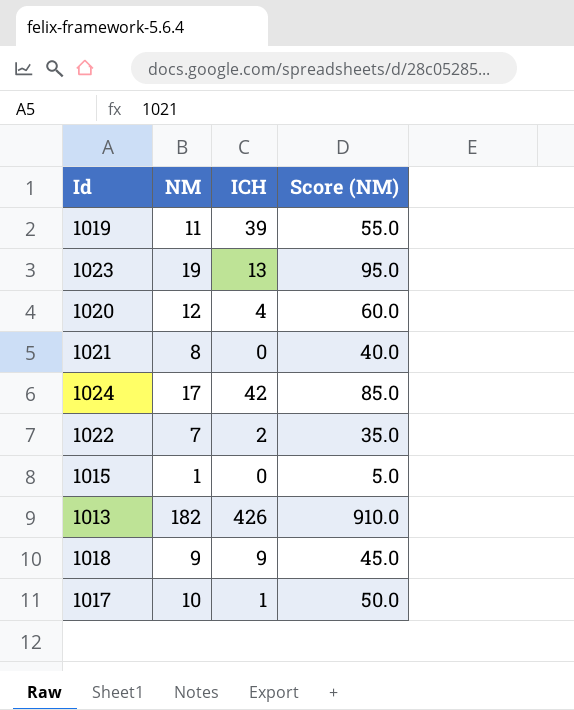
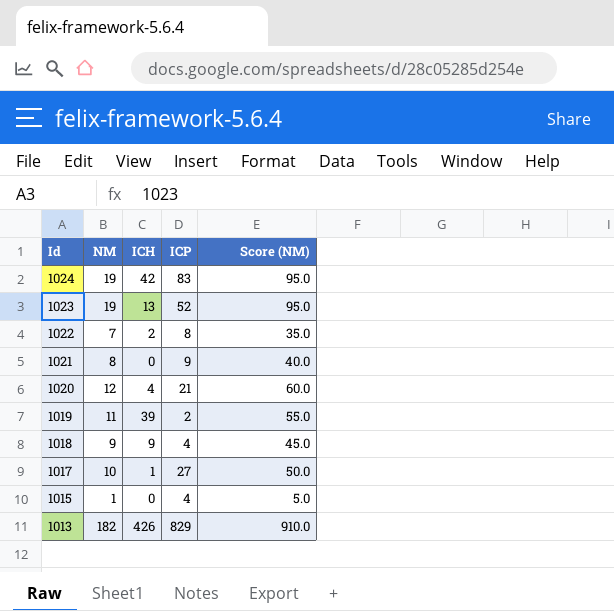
row order: none -> Id descending
column ICP | position: none -> 4
1024 | NM: 17 -> 19
1024 | Score (NM): 85.0 -> 95.0

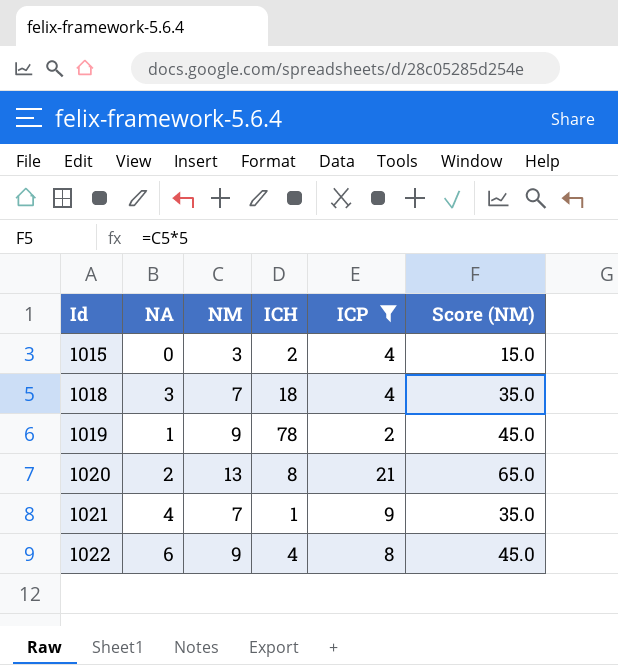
filter: none -> ICP <= 21
row order: Id descending -> Id ascending
column NA | position: none -> 2
1015 | NM: 1 -> 3
1015 | ICH: 0 -> 2
1015 | Score (NM): 5.0 -> 15.0
1018 | NM: 9 -> 7
1018 | ICH: 9 -> 18
1018 | Score (NM): 45.0 -> 35.0
1019 | NM: 11 -> 9
1019 | ICH: 39 -> 78
1019 | Score (NM): 55.0 -> 45.0
1020 | NM: 12 -> 13
1020 | ICH: 4 -> 8
1020 | Score (NM): 60.0 -> 65.0
1021 | NM: 8 -> 7
1021 | ICH: 0 -> 1
1021 | Score (NM): 40.0 -> 35.0
1022 | NM: 7 -> 9
1022 | ICH: 2 -> 4
1022 | Score (NM): 35.0 -> 45.0

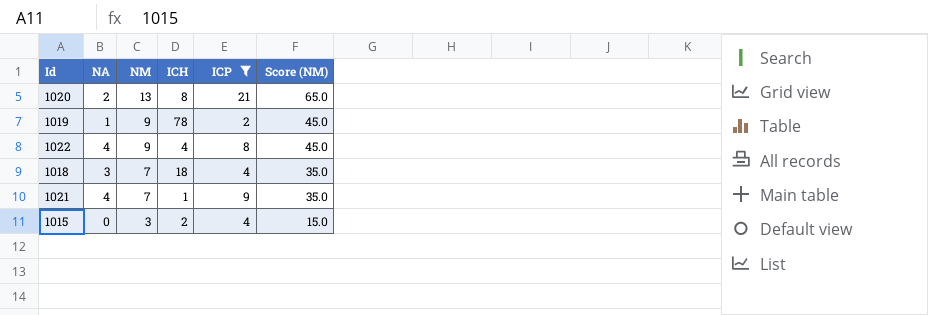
row order: Id ascending -> NM descending
1022 | NA: 6 -> 4

